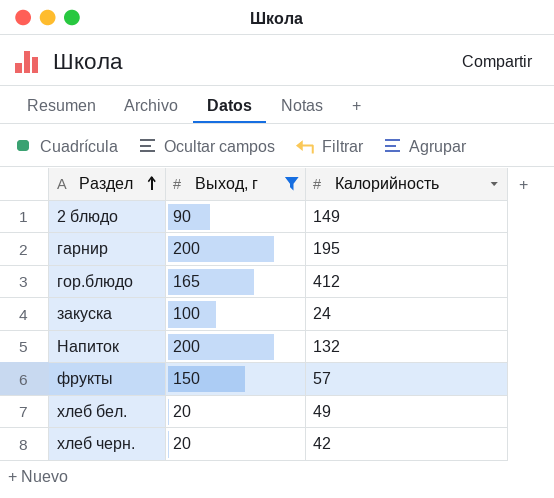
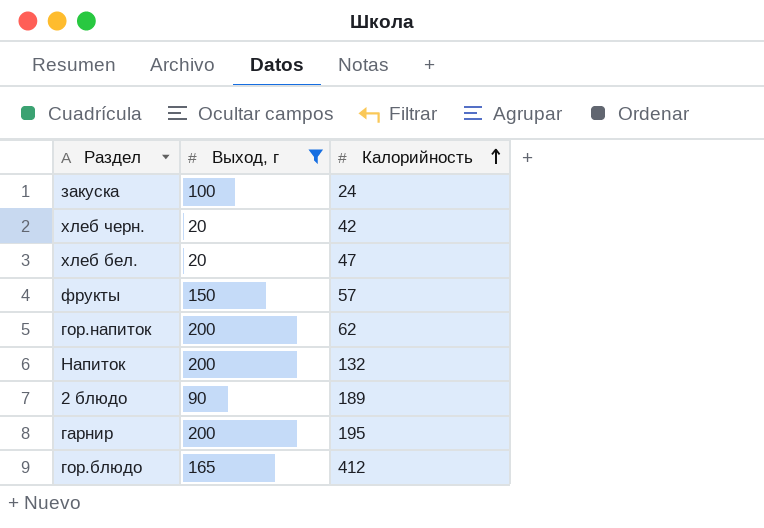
row order: Раздел ascending -> Калорийность ascending
хлеб бел. | Калорийность: 49 -> 47
row гор.напиток: none -> 200 | 62
2 блюдо | Калорийность: 149 -> 189

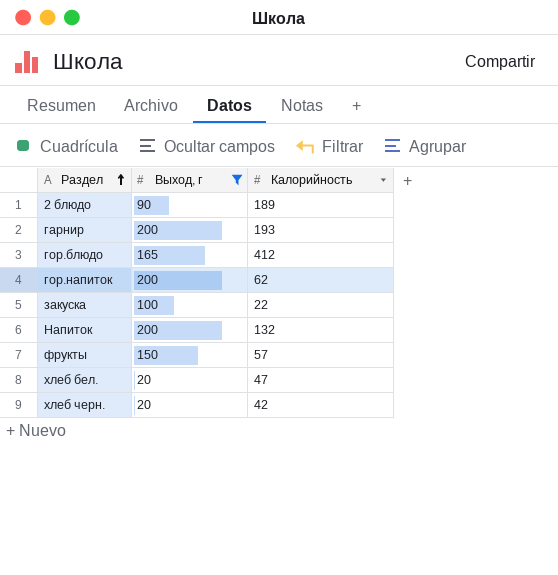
row order: Калорийность ascending -> Раздел ascending
гарнир | Калорийность: 195 -> 193
закуска | Калорийность: 24 -> 22

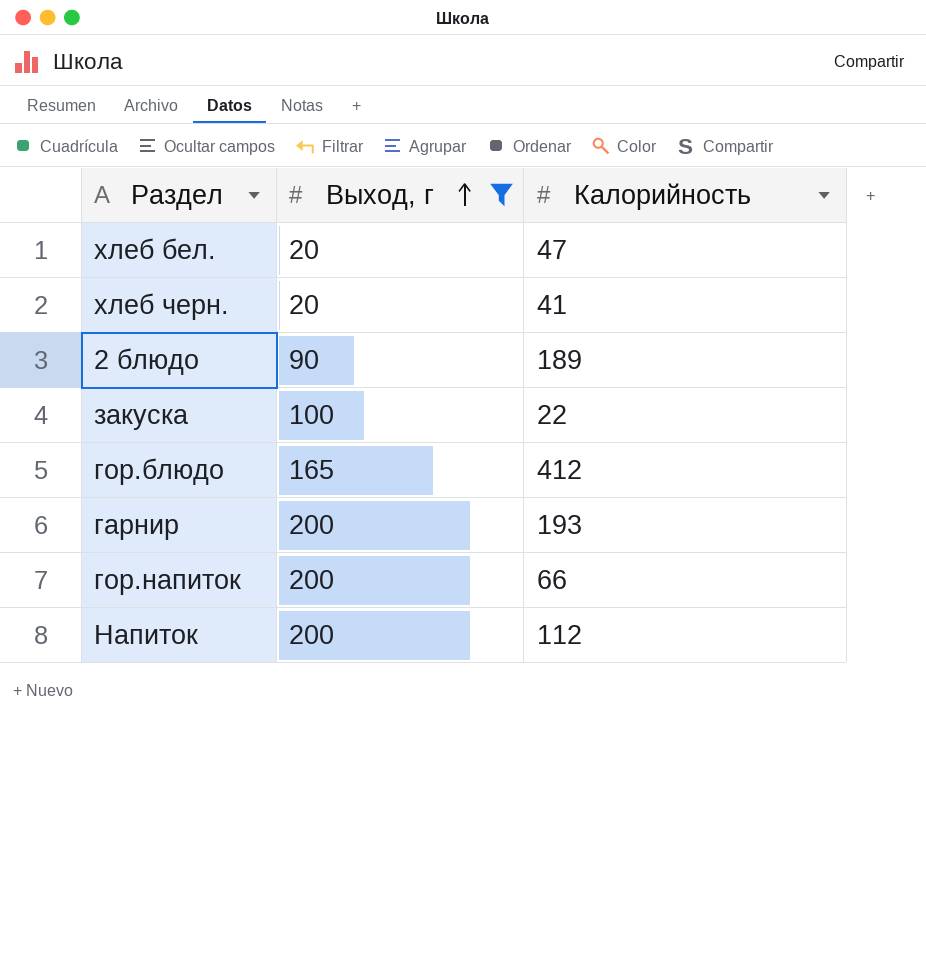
row order: Раздел ascending -> Выход, г ascending
row фрукты: 150 | 57 -> none
хлеб черн. | Калорийность: 42 -> 41
гор.напиток | Калорийность: 62 -> 66
Напиток | Калорийность: 132 -> 112

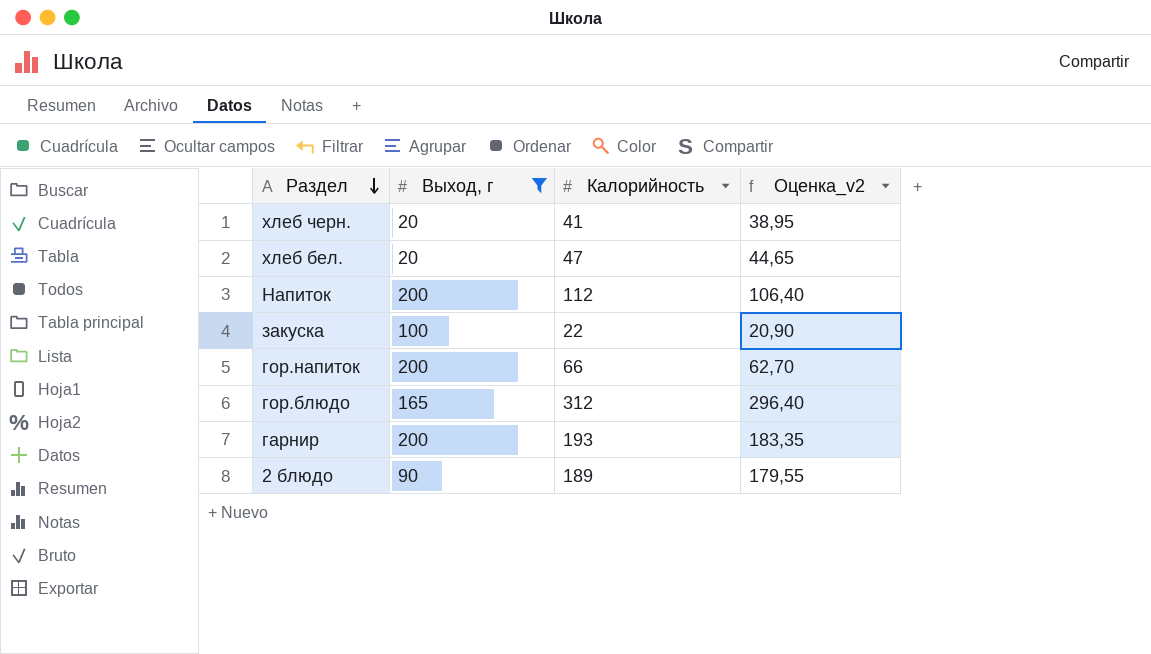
row order: Выход, г ascending -> Раздел descending
column Оценка_v2 | formula: none -> [Калорийность] * 0,95
гор.блюдо | Калорийность: 412 -> 312

